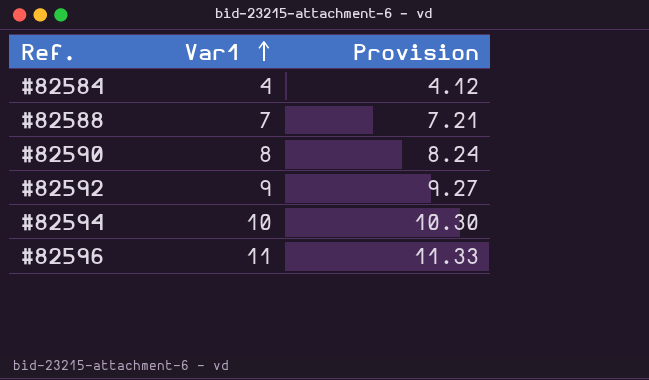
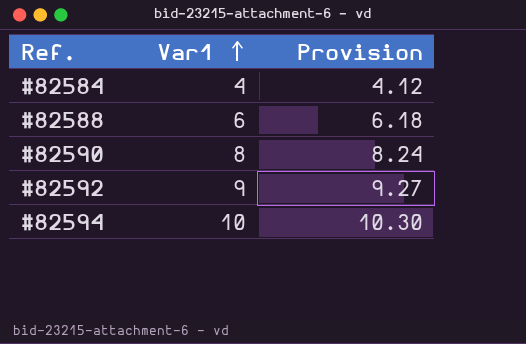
row #82596: 11 | 11.33 -> none
#82588 | Var1: 7 -> 6
#82588 | Provision: 7.21 -> 6.18

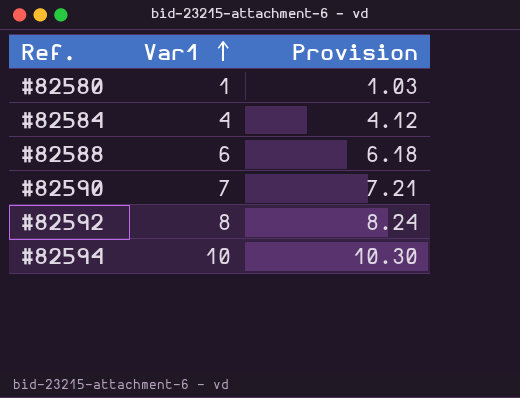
row #82580: none -> 1 | 1.03
#82590 | Var1: 8 -> 7
#82590 | Provision: 8.24 -> 7.21
#82592 | Var1: 9 -> 8
#82592 | Provision: 9.27 -> 8.24

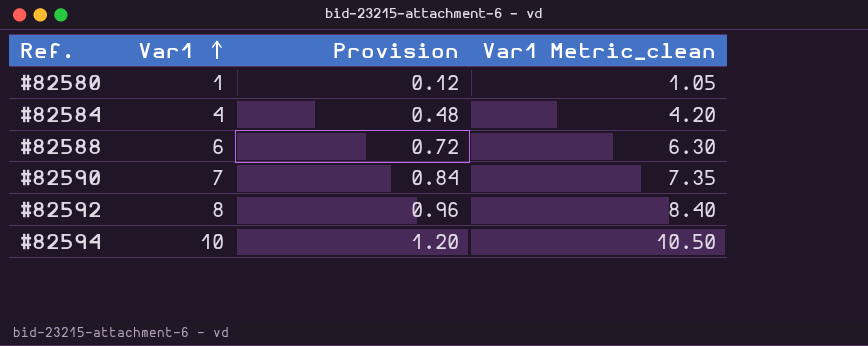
column Provision | formula: [Var1] * 1.03 -> [Var1] * 0.12
column Var1 Metric_clean | formula: none -> [Var1] * 1.05

